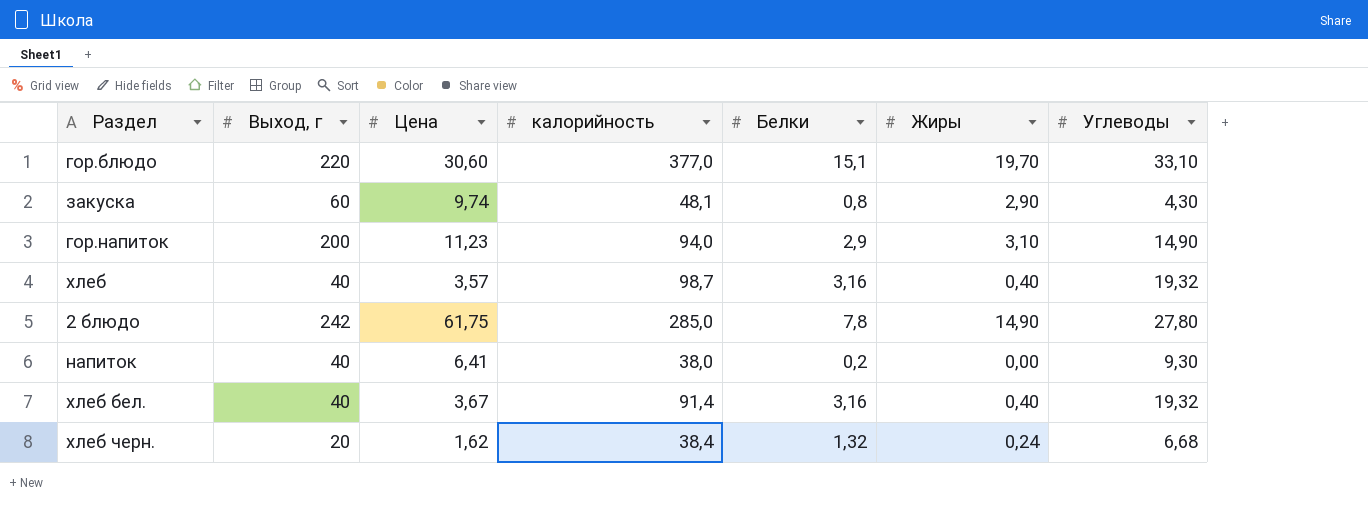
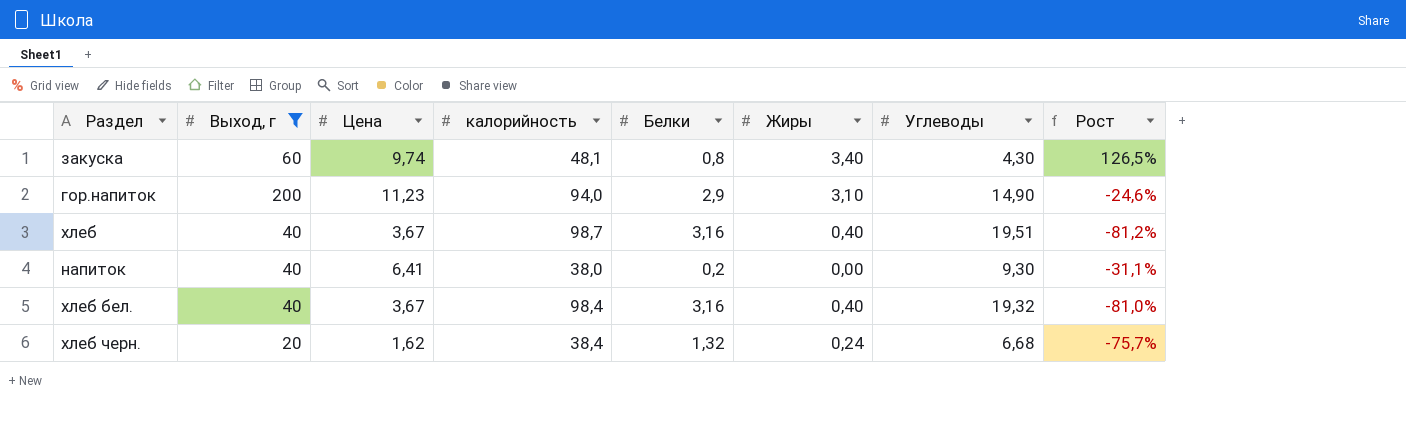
filter: none -> Выход, г <= 200
column Рост | formula: none -> ([Цена] - [Углеводы]) / [Углеводы]
закуска | Жиры: 2,90 -> 3,40
хлеб | Цена: 3,57 -> 3,67
хлеб | Углеводы: 19,32 -> 19,51
хлеб бел. | калорийность: 91,4 -> 98,4

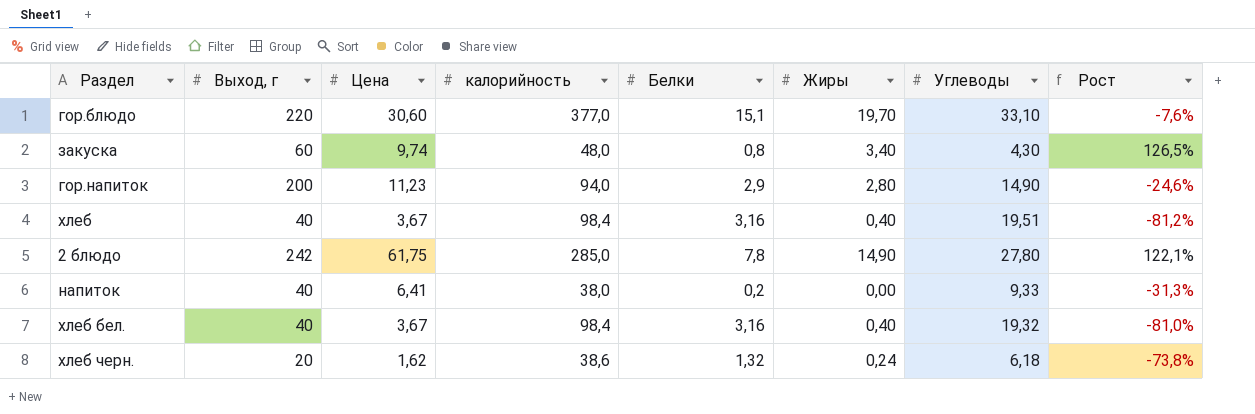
filter: Выход, г <= 200 -> none
закуска | калорийность: 48,1 -> 48,0
гор.напиток | Жиры: 3,10 -> 2,80
хлеб | калорийность: 98,7 -> 98,4
напиток | Углеводы: 9,30 -> 9,33
напиток | Рост: -31,1% -> -31,3%
хлеб черн. | калорийность: 38,4 -> 38,6
хлеб черн. | Углеводы: 6,68 -> 6,18
хлеб черн. | Рост: -75,7% -> -73,8%

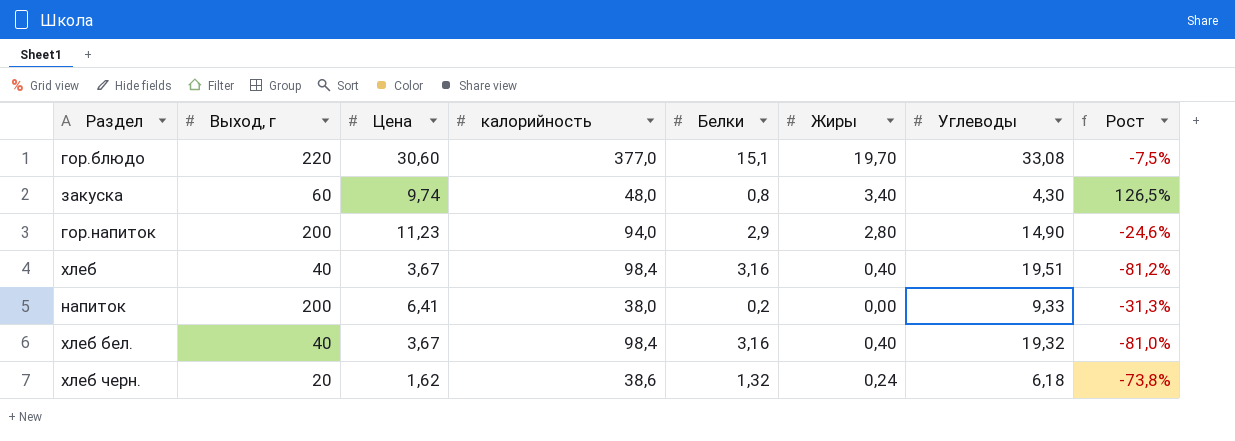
row 2 блюдо: 242 | 61,75 | 285,0 | 7,8 | 14,90 | 27,80 | 122,1% -> none
гор.блюдо | Углеводы: 33,10 -> 33,08
гор.блюдо | Рост: -7,6% -> -7,5%
напиток | Выход, г: 40 -> 200

